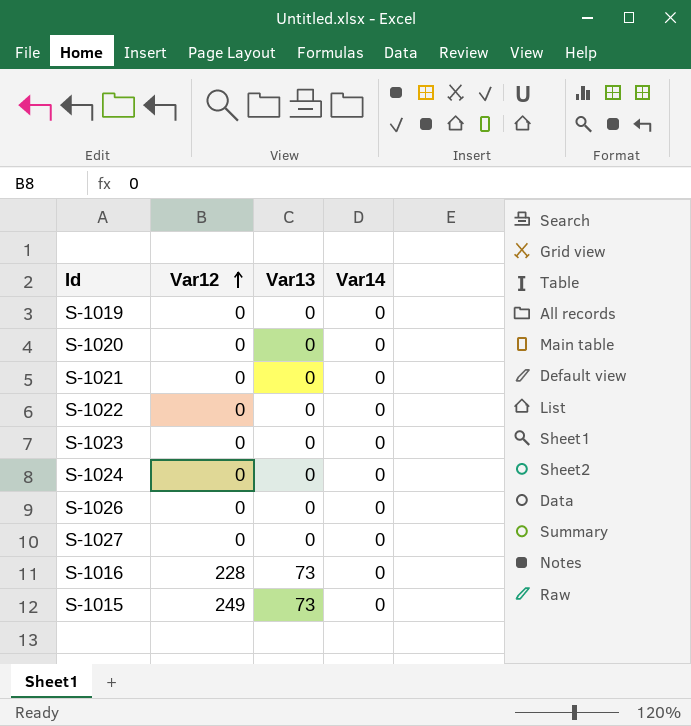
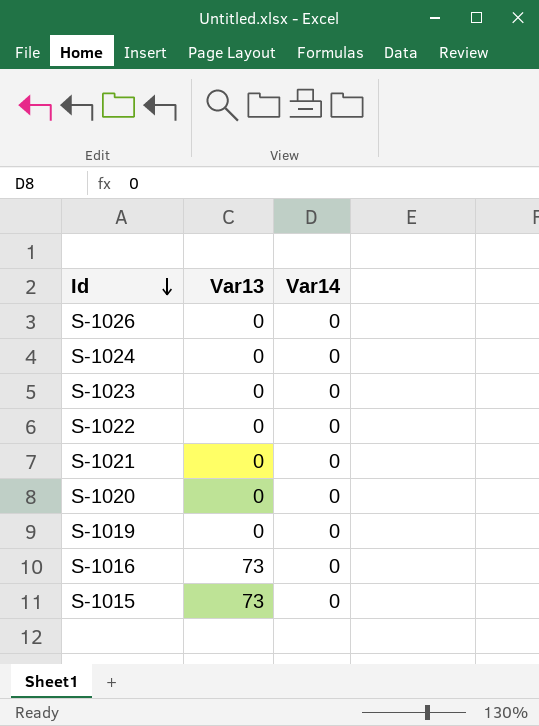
row order: Var12 ascending -> Id descending
column Var12 | position: 2 -> none
row S-1027: 0 | 0 | 0 -> none

